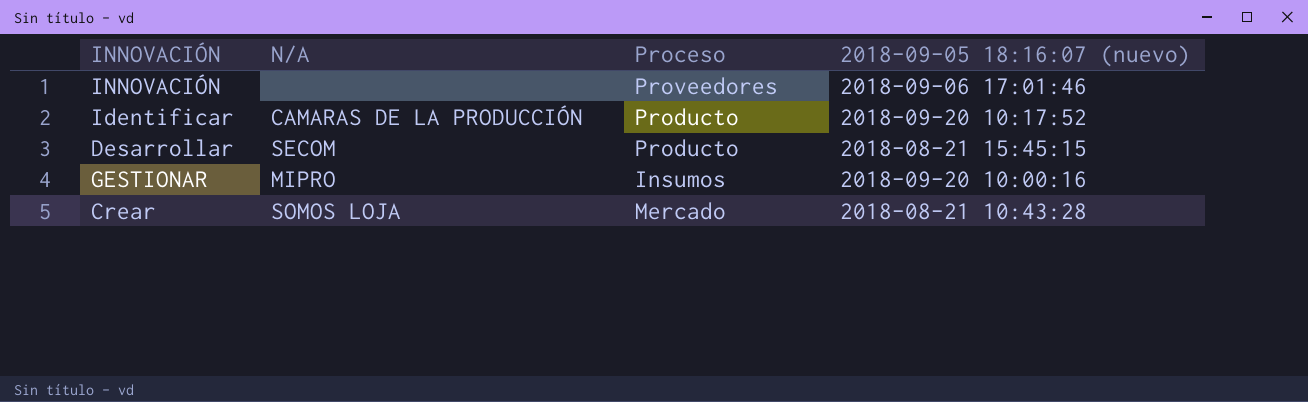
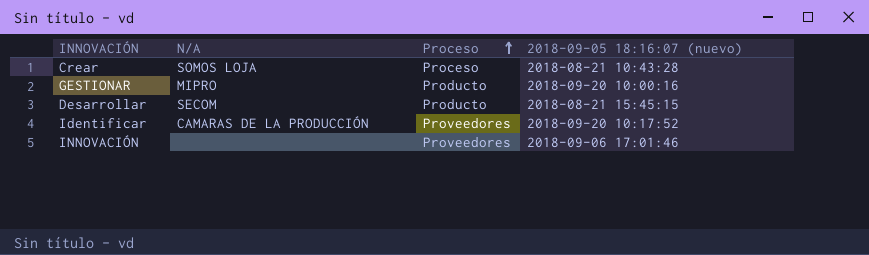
row order: none -> Proceso ascending
Crear | Proceso: Mercado -> Proceso
GESTIONAR | Proceso: Insumos -> Producto
Identificar | Proceso: Producto -> Proveedores

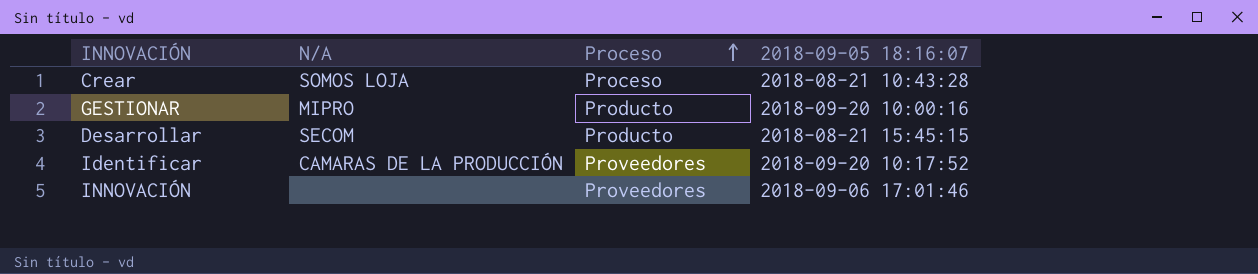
column name: 2018-09-05 18:16:07 (nuevo) -> 2018-09-05 18:16:07

